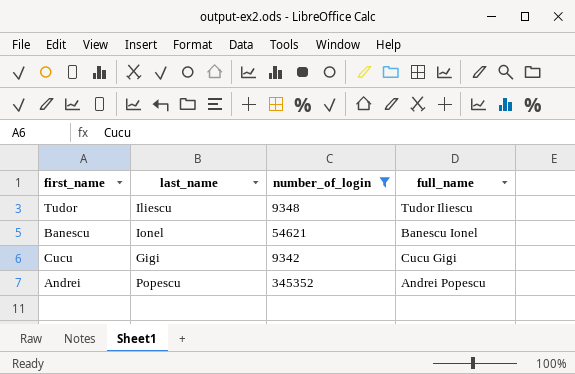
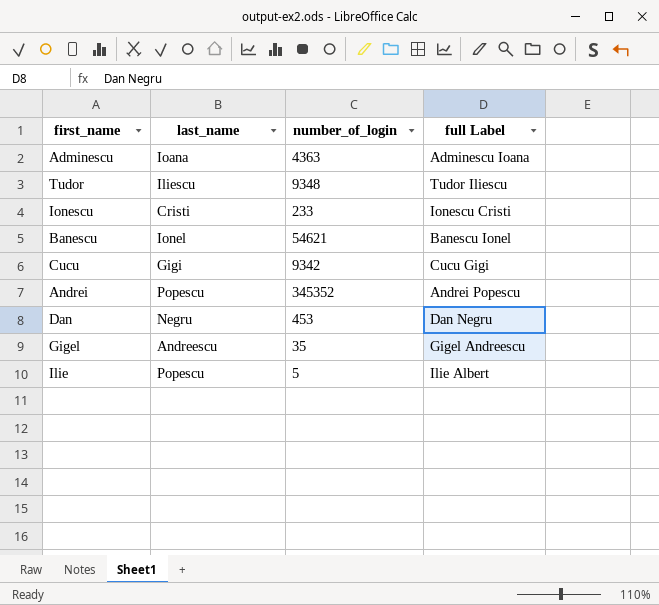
filter: number_of_login >= 9342 -> none
column name: full_name -> full Label

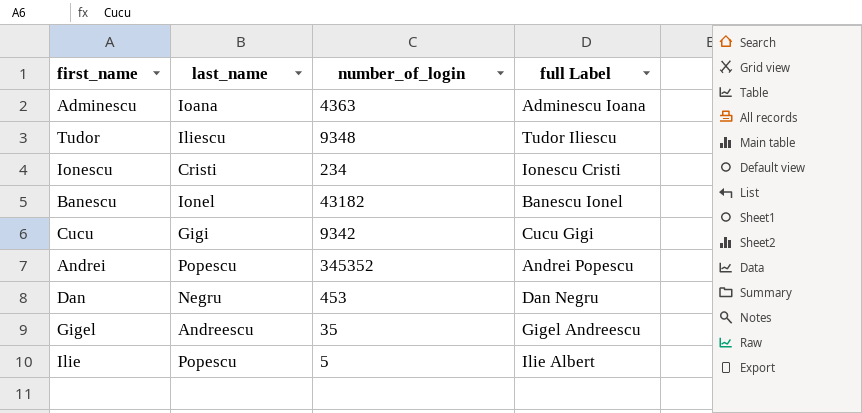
Ionescu | number_of_login: 233 -> 234
Banescu | number_of_login: 54621 -> 43182

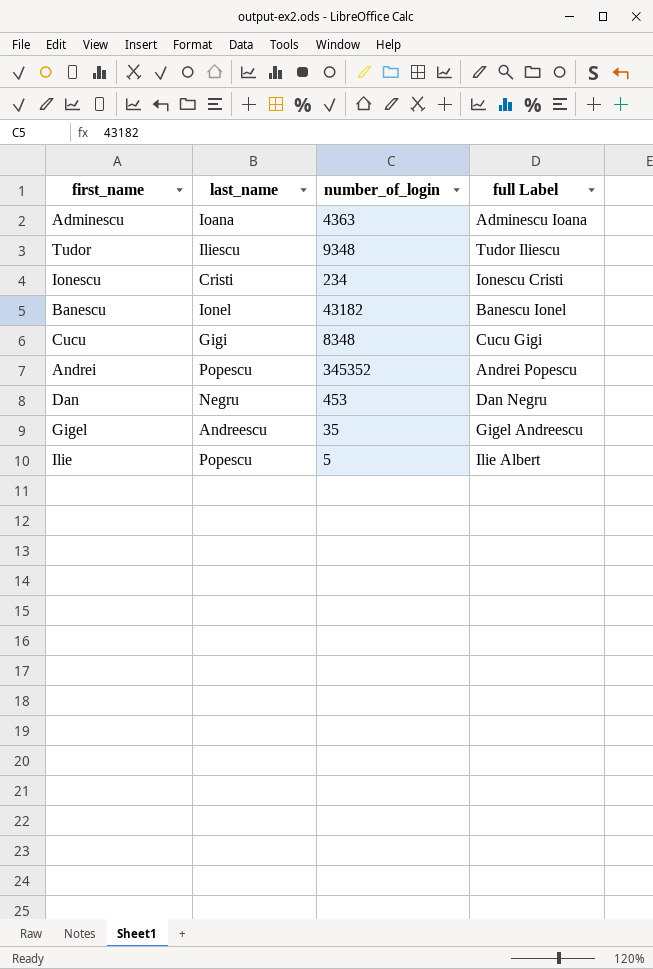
Cucu | number_of_login: 9342 -> 8348

